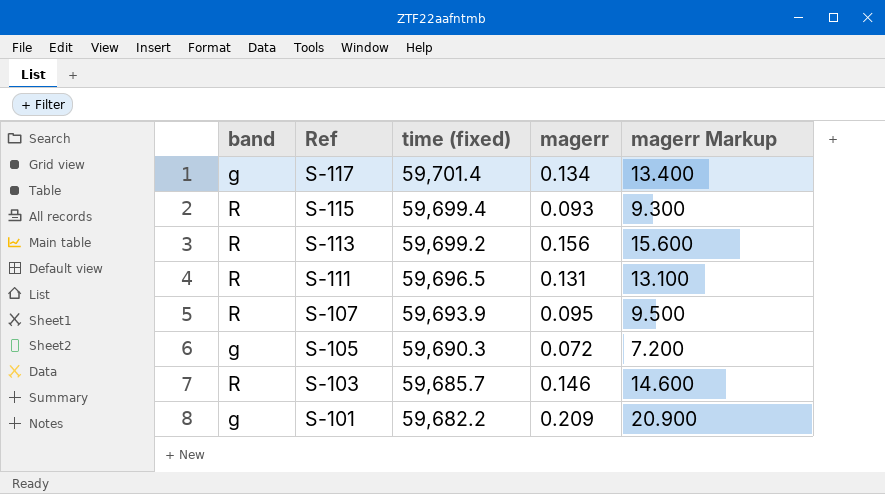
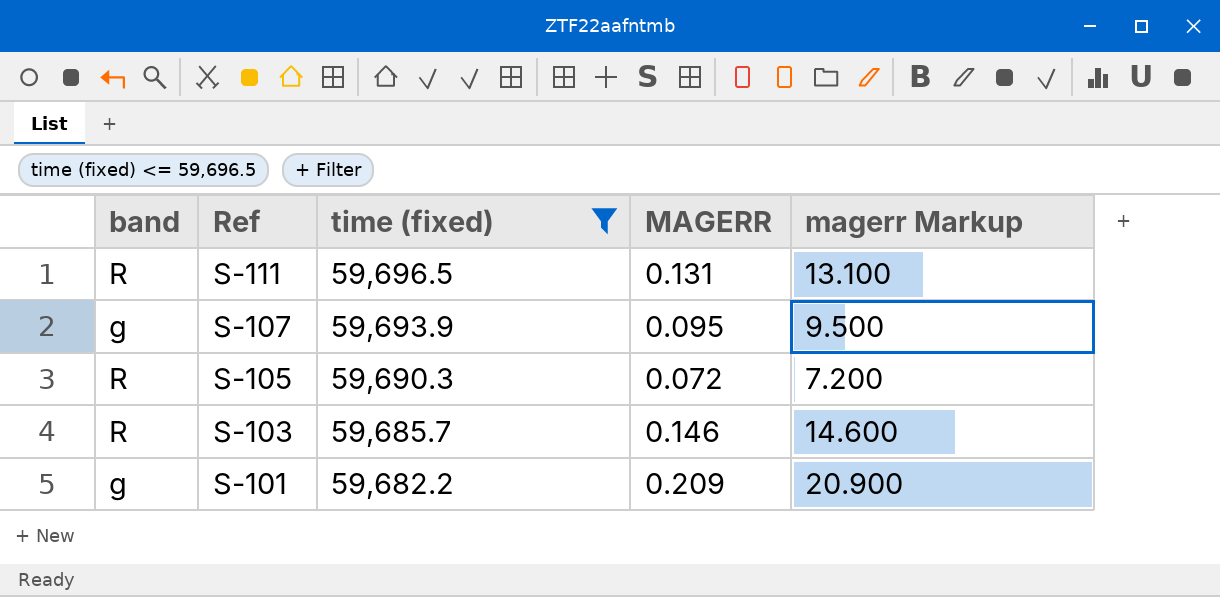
filter: none -> time (fixed) <= 59,696.5
column name: magerr -> MAGERR
S-107 | band: R -> g
S-105 | band: g -> R

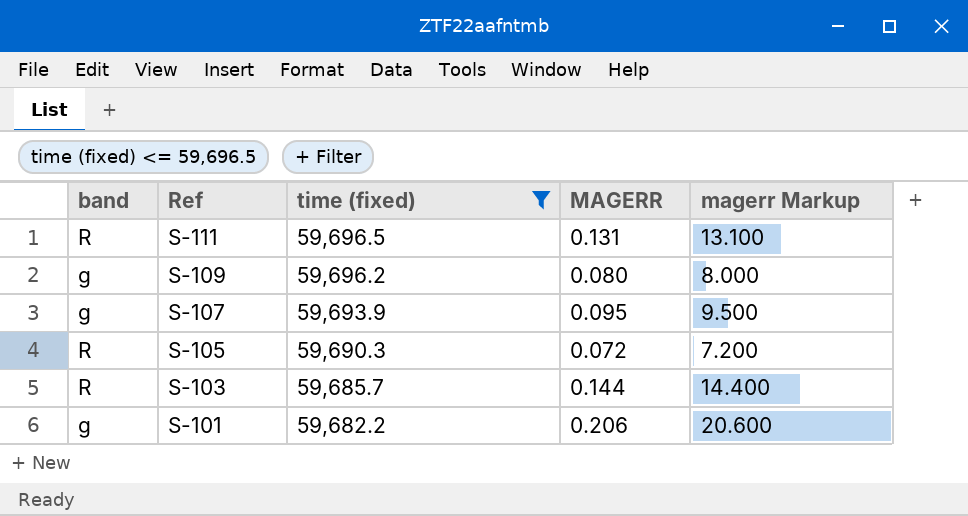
row S-109: none -> g | 59,696.2 | 0.080 | 8.000
S-103 | MAGERR: 0.146 -> 0.144
S-103 | magerr Markup: 14.600 -> 14.400
S-101 | MAGERR: 0.209 -> 0.206
S-101 | magerr Markup: 20.900 -> 20.600

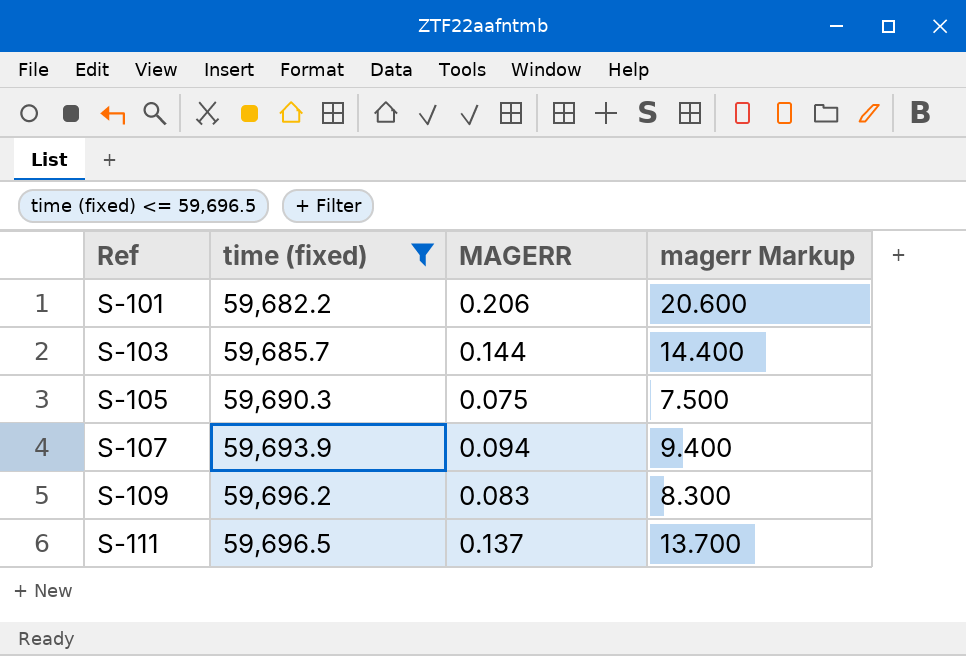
row order: Ref descending -> Ref ascending
column band | position: 1 -> none
S-105 | MAGERR: 0.072 -> 0.075
S-105 | magerr Markup: 7.200 -> 7.500
S-107 | MAGERR: 0.095 -> 0.094
S-107 | magerr Markup: 9.500 -> 9.400
S-109 | MAGERR: 0.080 -> 0.083
S-109 | magerr Markup: 8.000 -> 8.300
S-111 | MAGERR: 0.131 -> 0.137
S-111 | magerr Markup: 13.100 -> 13.700

